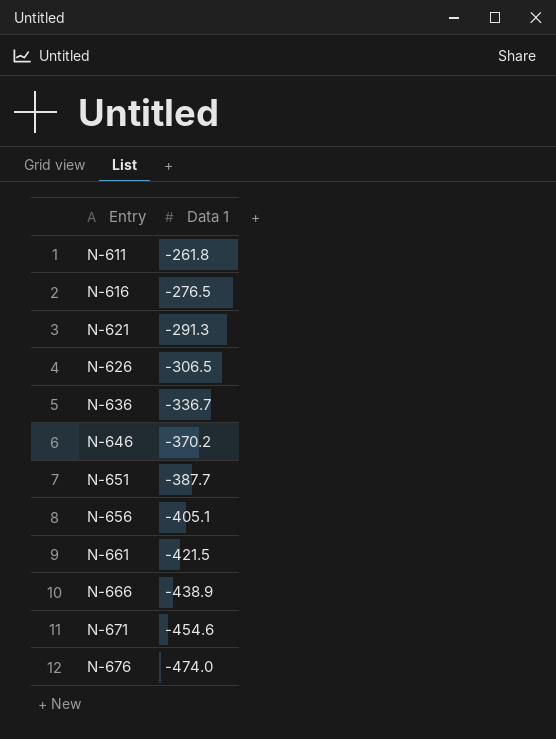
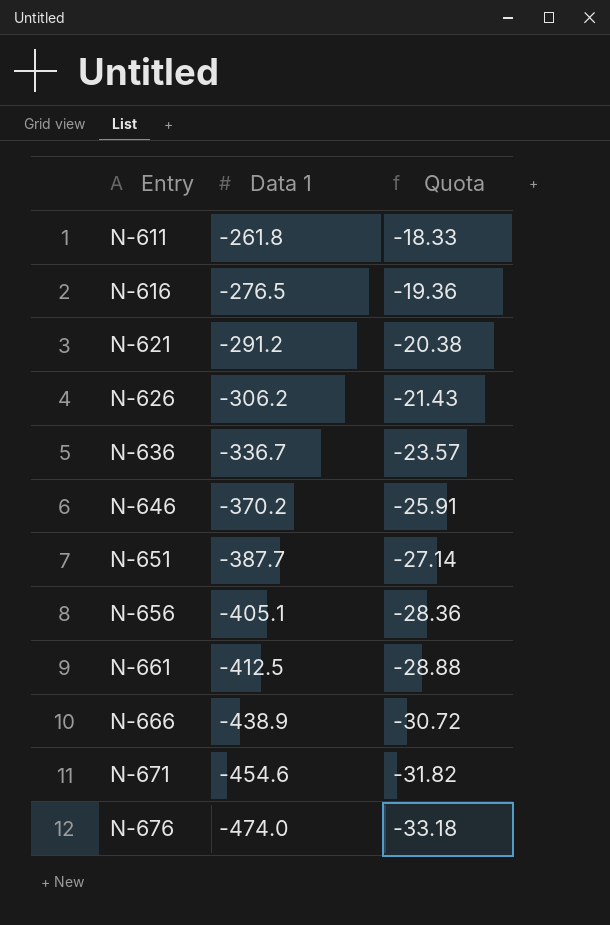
column Quota | formula: none -> [Data 1] * 0.07
N-621 | Data 1: -291.3 -> -291.2
N-626 | Data 1: -306.5 -> -306.2
N-661 | Data 1: -421.5 -> -412.5

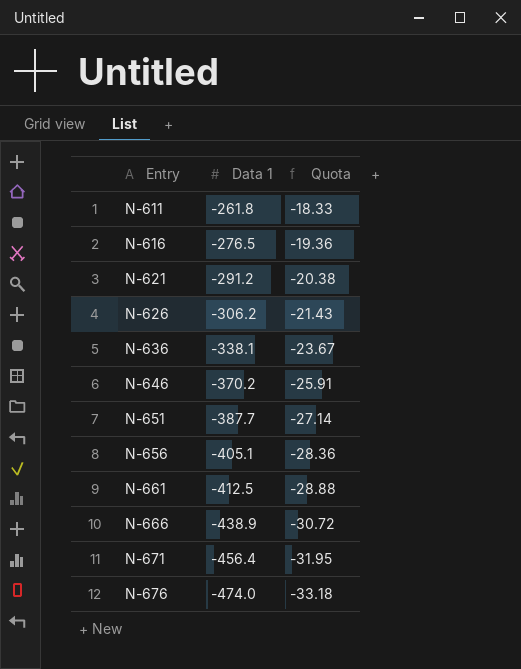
N-636 | Data 1: -336.7 -> -338.1
N-636 | Quota: -23.57 -> -23.67
N-671 | Data 1: -454.6 -> -456.4
N-671 | Quota: -31.82 -> -31.95

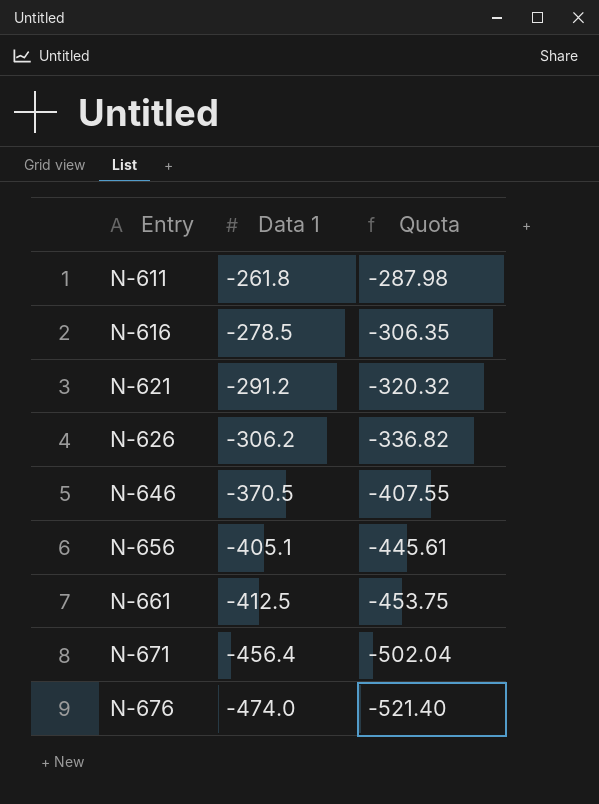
column Quota | formula: [Data 1] * 0.07 -> [Data 1] * 1.1
row N-636: -338.1 | -23.67 -> none
row N-651: -387.7 | -27.14 -> none
row N-666: -438.9 | -30.72 -> none
N-616 | Data 1: -276.5 -> -278.5
N-646 | Data 1: -370.2 -> -370.5

